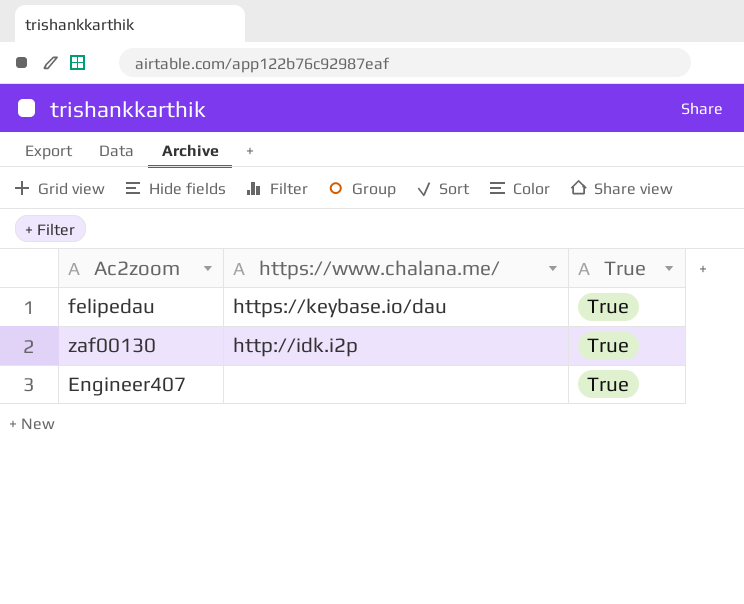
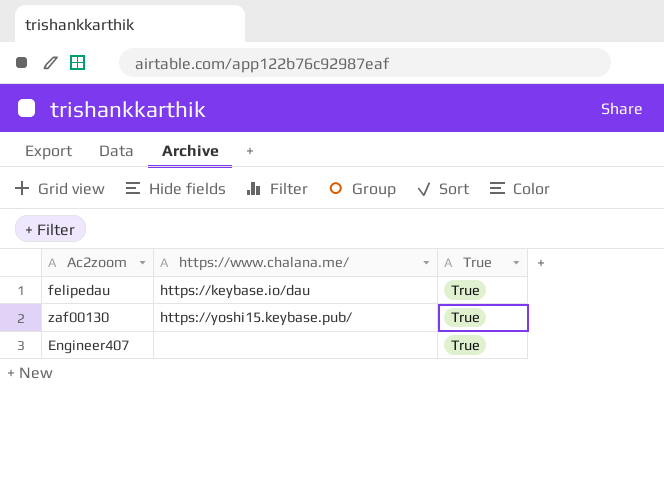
zaf00130 | https://www.chalana.me/: http://idk.i2p -> https://yoshi15.keybase.pub/

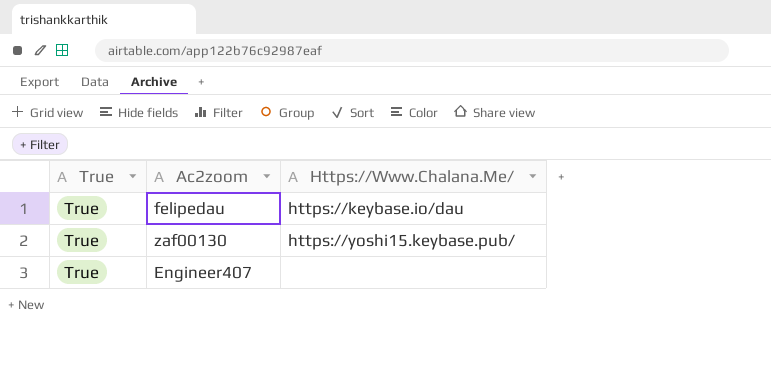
column True | position: 3 -> 1
column name: https://www.chalana.me/ -> Https://Www.Chalana.Me/

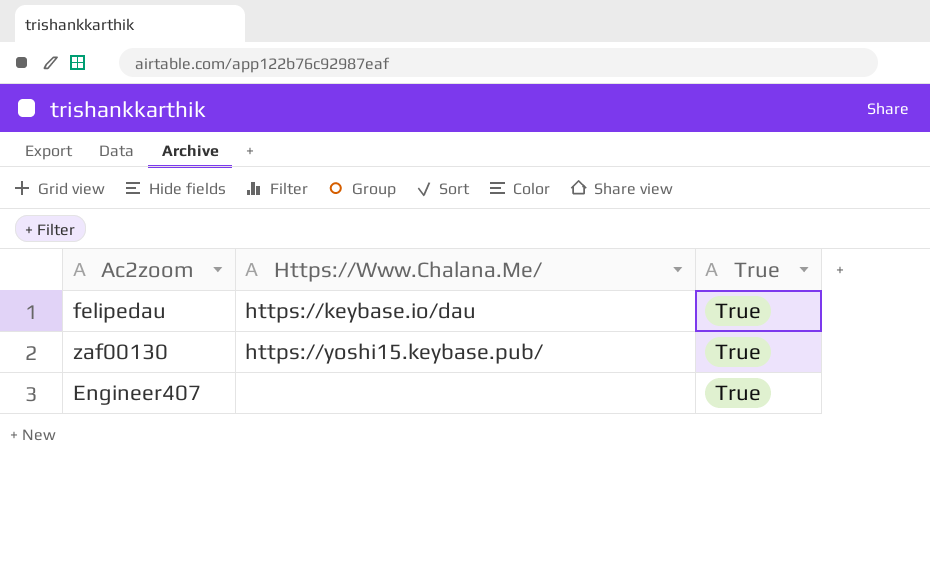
column True | position: 1 -> 3

